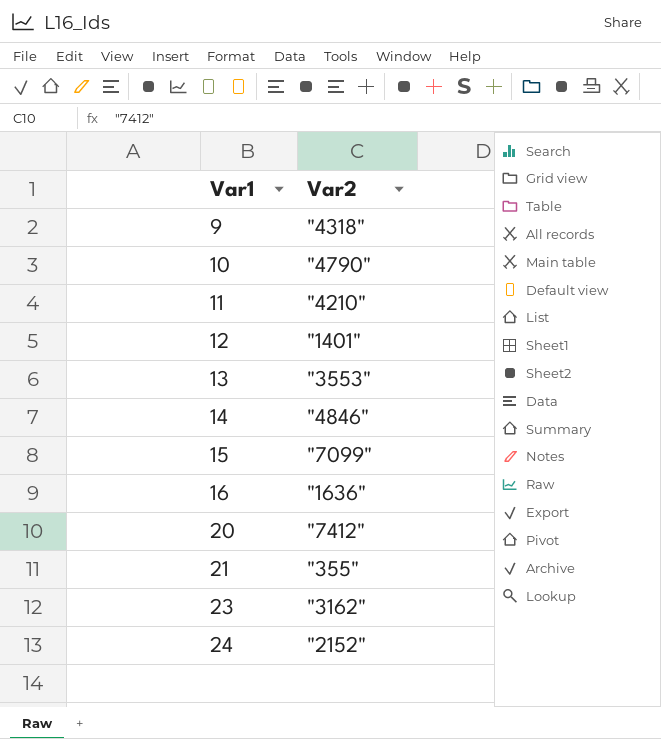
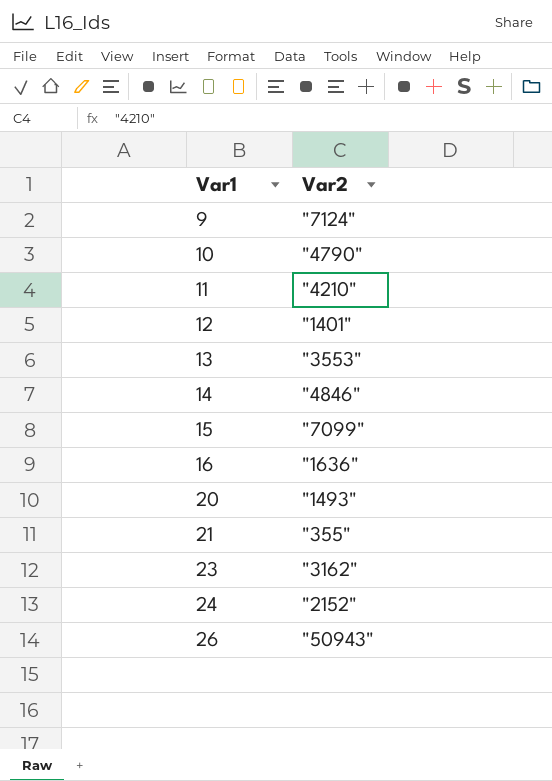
9 | Var2: "4318" -> "7124"
20 | Var2: "7412" -> "1493"
row 26: none -> "50943"

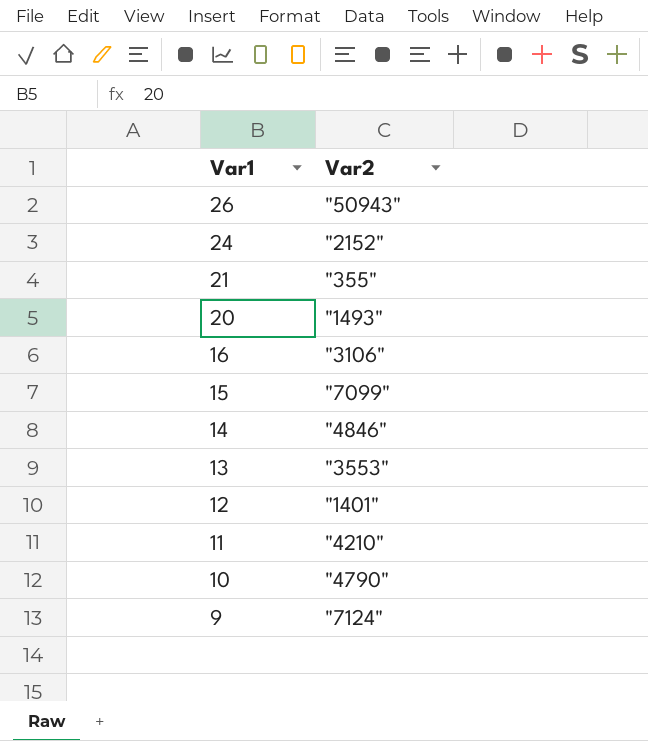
row order: Var1 ascending -> Var1 descending
row 23: "3162" -> none
16 | Var2: "1636" -> "3106"

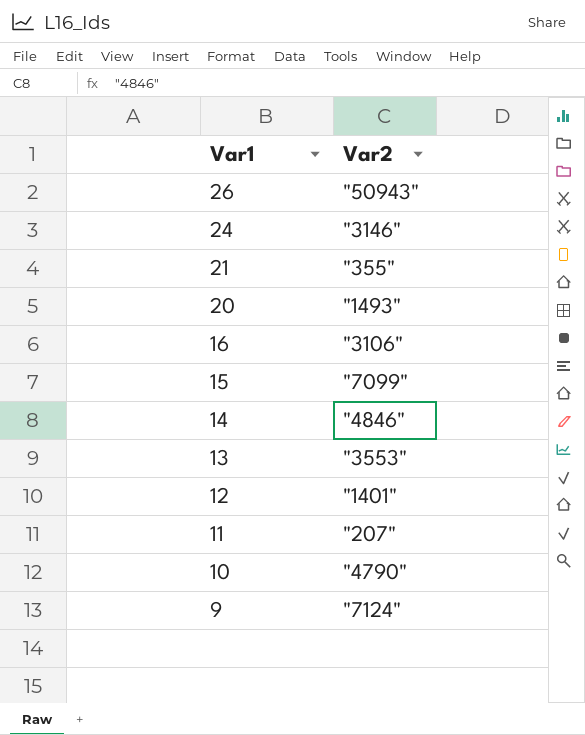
24 | Var2: "2152" -> "3146"
11 | Var2: "4210" -> "207"

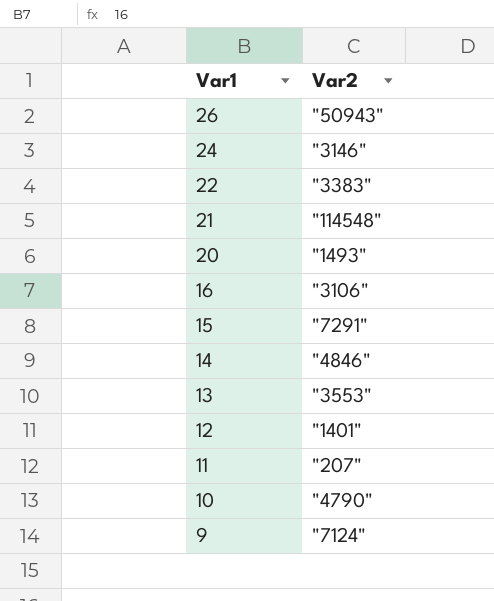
row 22: none -> "3383"
21 | Var2: "355" -> "114548"
15 | Var2: "7099" -> "7291"

